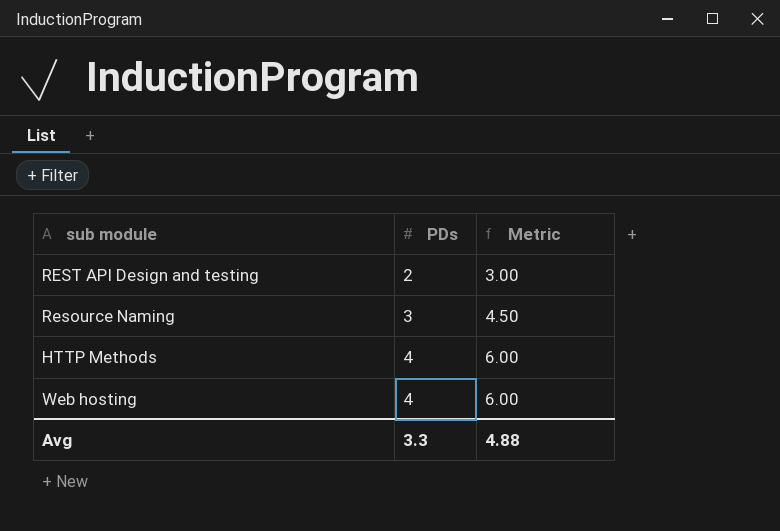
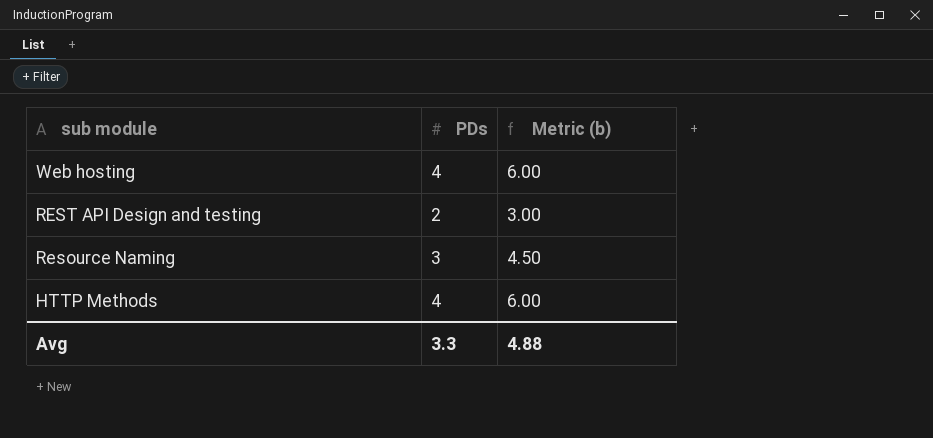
row order: PDs ascending -> sub module descending
column name: Metric -> Metric (b)

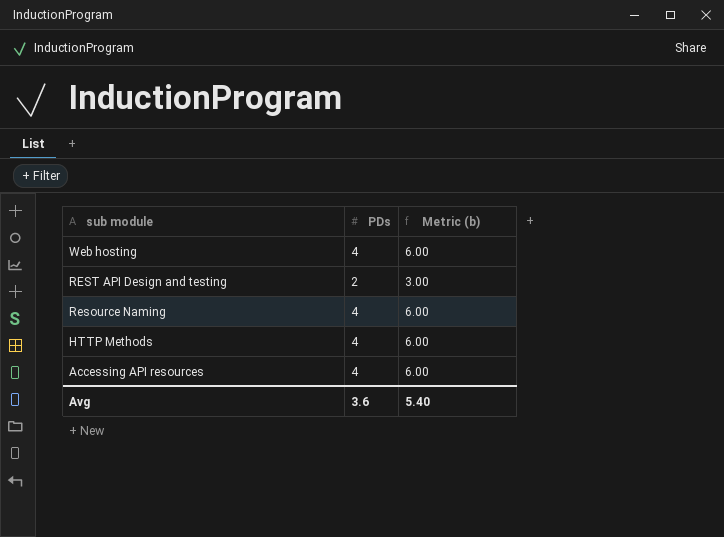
Resource Naming | PDs: 3 -> 4
Resource Naming | Metric (b): 4.50 -> 6.00
row Accessing API resources: none -> 4 | 6.00
Avg | PDs: 3.3 -> 3.6
Avg | Metric (b): 4.88 -> 5.40

